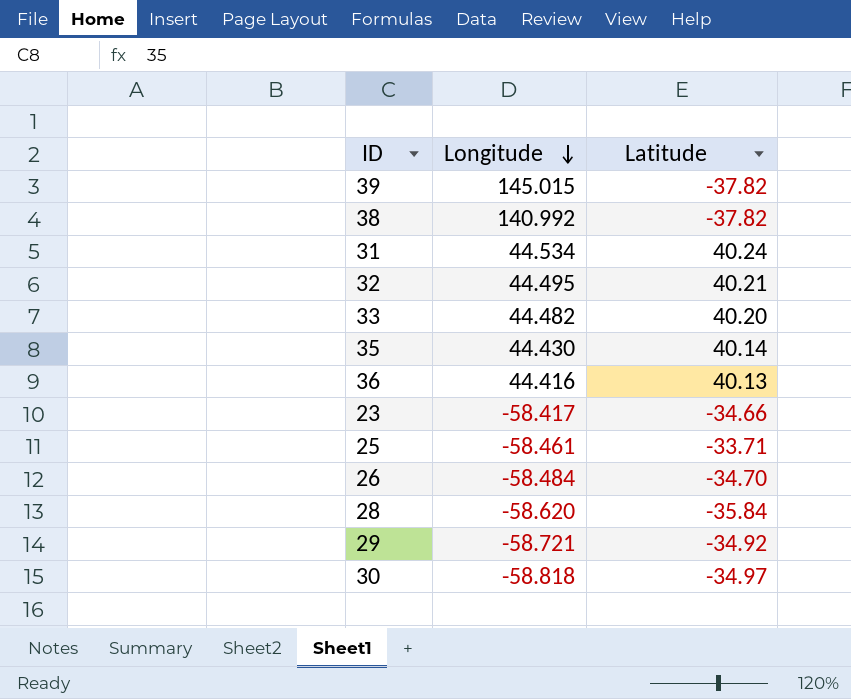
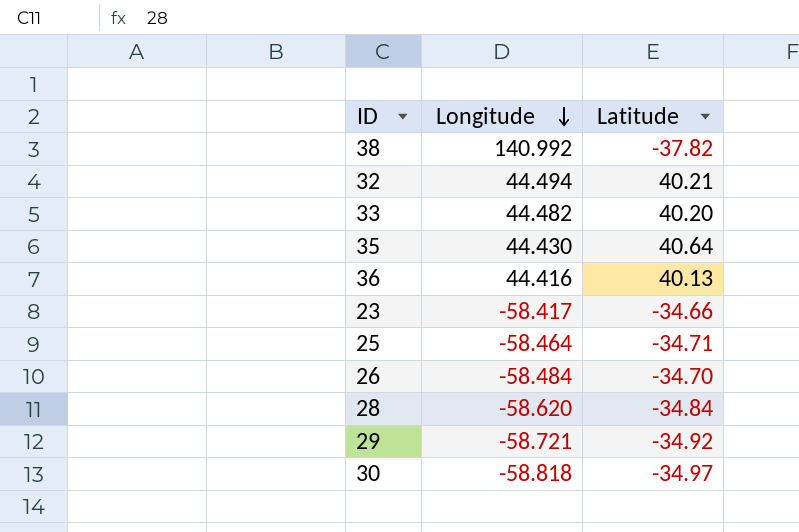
row 39: 145.015 | -37.82 -> none
row 31: 44.534 | 40.24 -> none
32 | Longitude: 44.495 -> 44.494
35 | Latitude: 40.14 -> 40.64
25 | Longitude: -58.461 -> -58.464
25 | Latitude: -33.71 -> -34.71
28 | Latitude: -35.84 -> -34.84

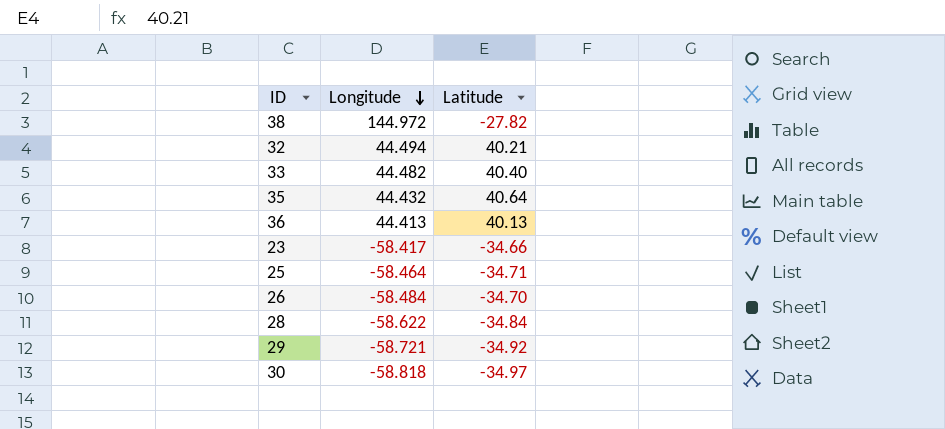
38 | Longitude: 140.992 -> 144.972
38 | Latitude: -37.82 -> -27.82
33 | Latitude: 40.20 -> 40.40
35 | Longitude: 44.430 -> 44.432
36 | Longitude: 44.416 -> 44.413
28 | Longitude: -58.620 -> -58.622

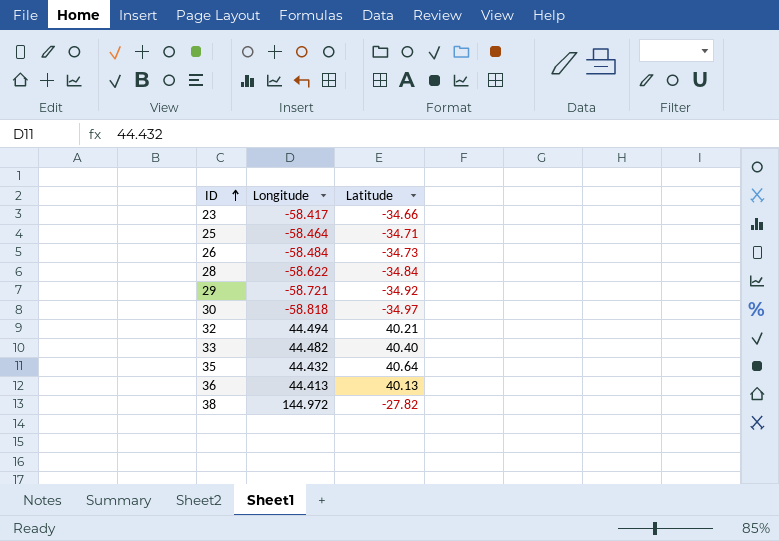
row order: Longitude descending -> ID ascending
26 | Latitude: -34.70 -> -34.73

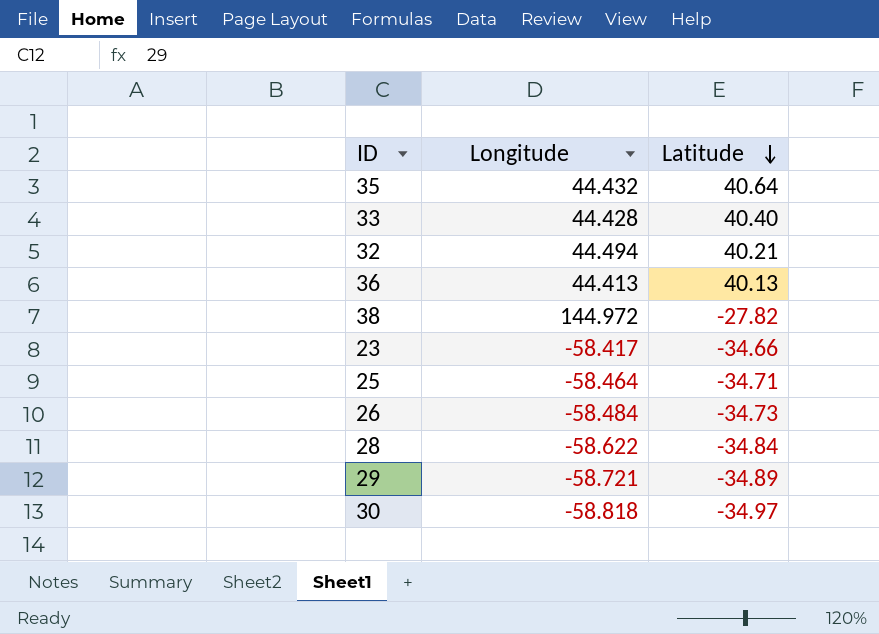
row order: ID ascending -> Latitude descending
33 | Longitude: 44.482 -> 44.428
29 | Latitude: -34.92 -> -34.89

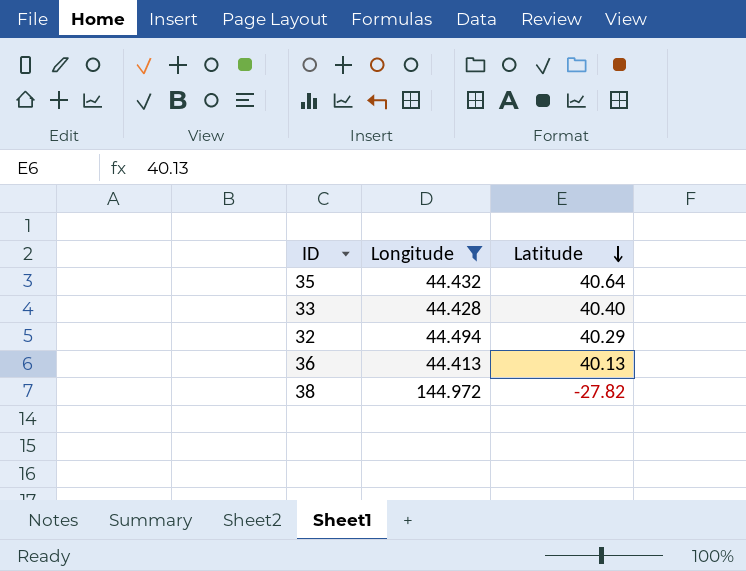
filter: none -> Longitude >= 44.413
32 | Latitude: 40.21 -> 40.29

